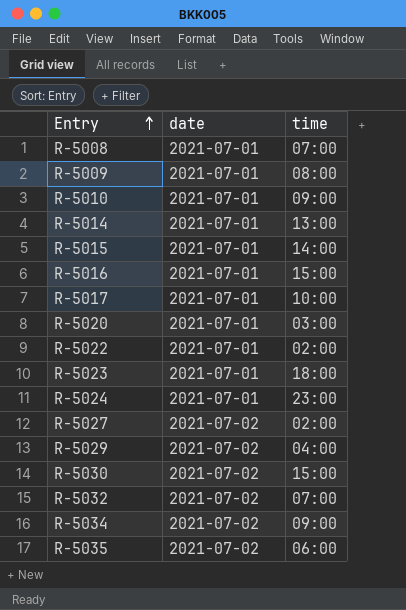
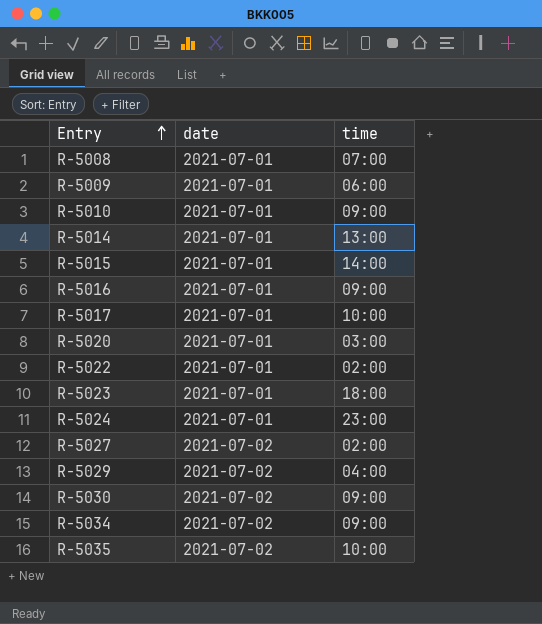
row R-5032: 2021-07-02 | 07:00 -> none
R-5009 | time: 08:00 -> 06:00
R-5016 | time: 15:00 -> 09:00
R-5030 | time: 15:00 -> 09:00
R-5035 | time: 06:00 -> 10:00

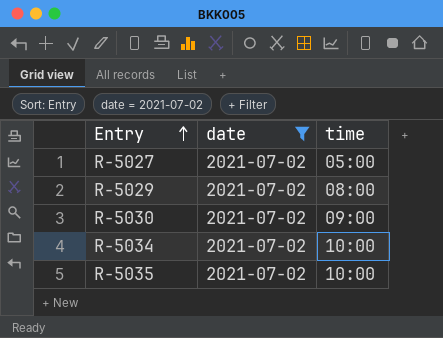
filter: none -> date = 2021-07-02
R-5027 | time: 02:00 -> 05:00
R-5029 | time: 04:00 -> 08:00
R-5034 | time: 09:00 -> 10:00

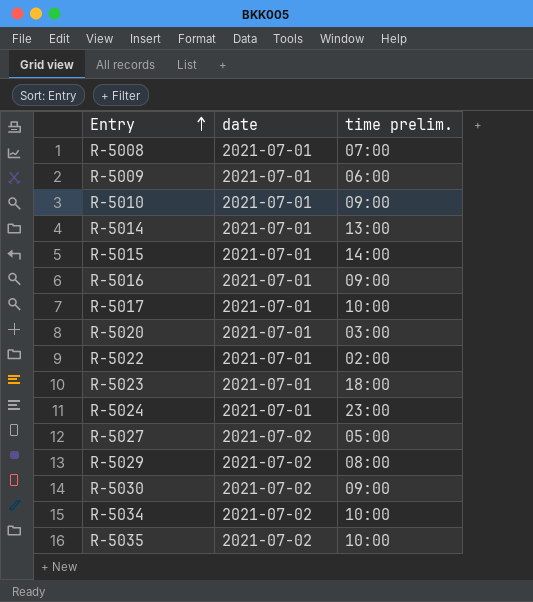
filter: date = 2021-07-02 -> none
column name: time -> time prelim.

